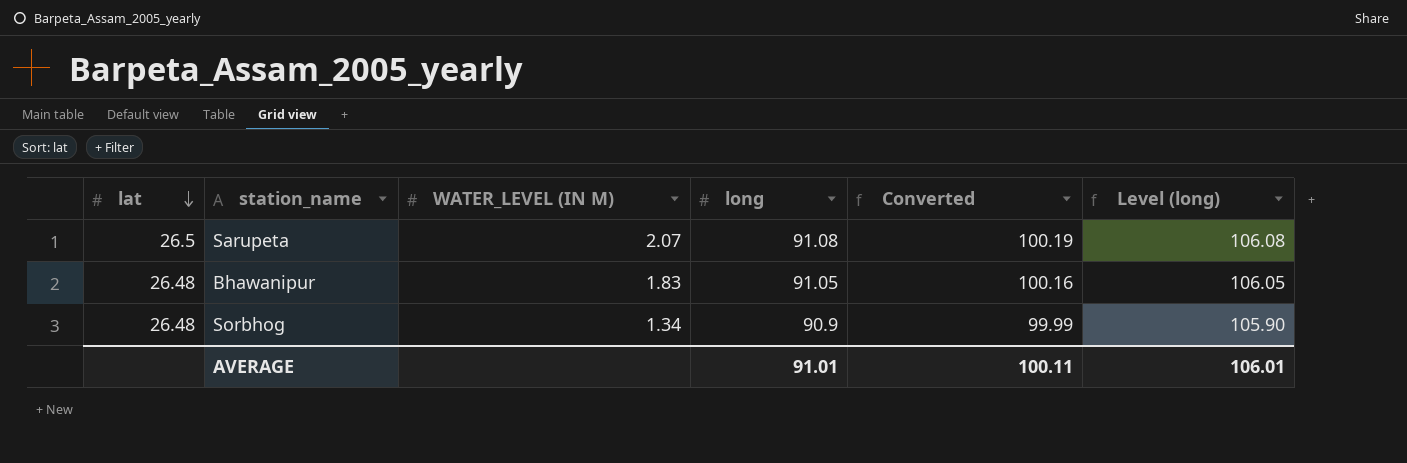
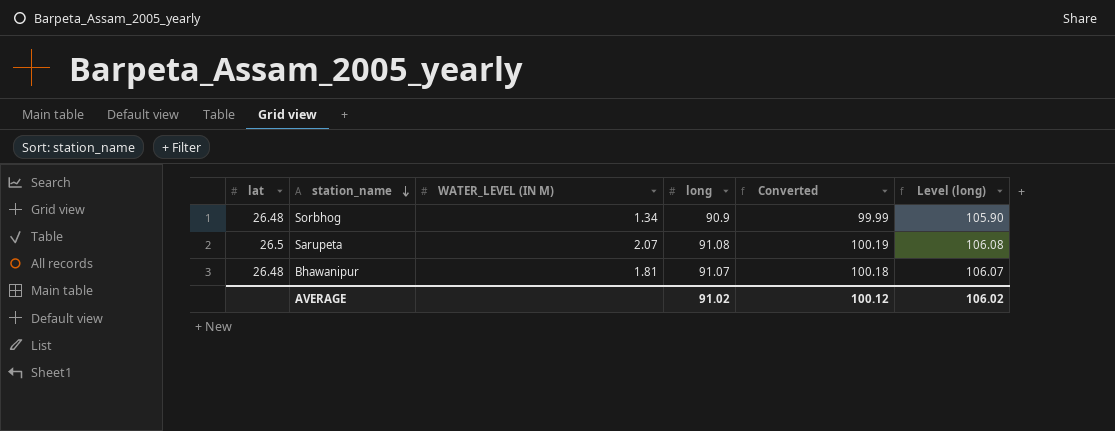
row order: lat descending -> station_name descending
Bhawanipur | WATER_LEVEL (IN M): 1.83 -> 1.81
Bhawanipur | long: 91.05 -> 91.07
Bhawanipur | Converted: 100.16 -> 100.18
Bhawanipur | Level (long): 106.05 -> 106.07
AVERAGE | long: 91.01 -> 91.02
AVERAGE | Converted: 100.11 -> 100.12
AVERAGE | Level (long): 106.01 -> 106.02

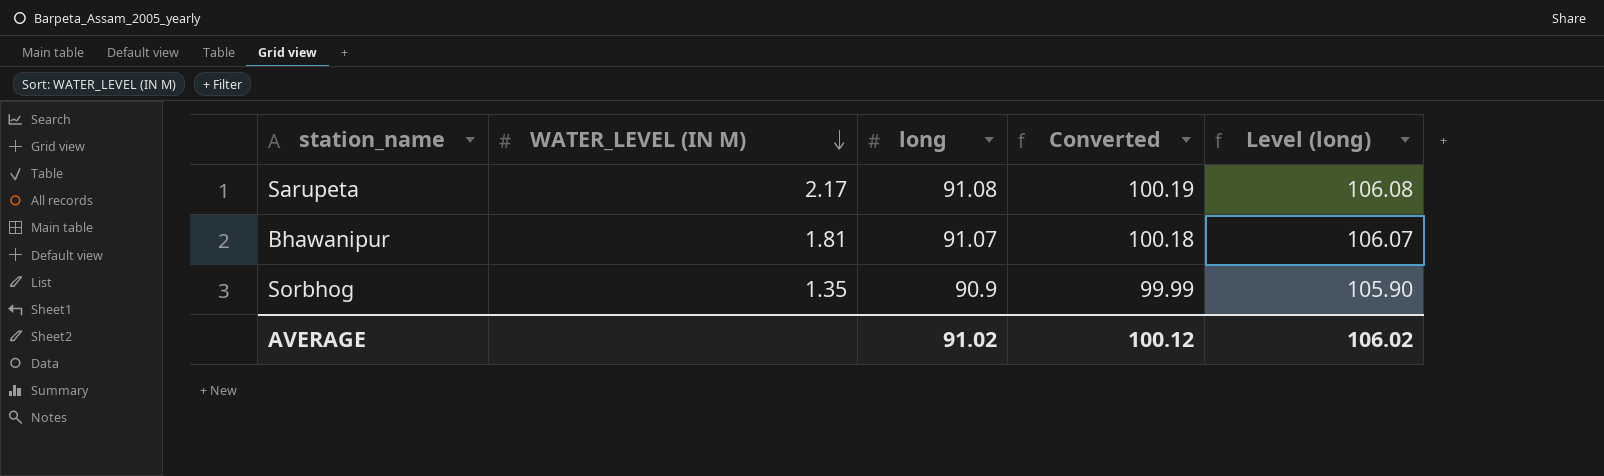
row order: station_name descending -> WATER_LEVEL (IN M) descending
column lat | position: 1 -> none
Sarupeta | WATER_LEVEL (IN M): 2.07 -> 2.17
Sorbhog | WATER_LEVEL (IN M): 1.34 -> 1.35

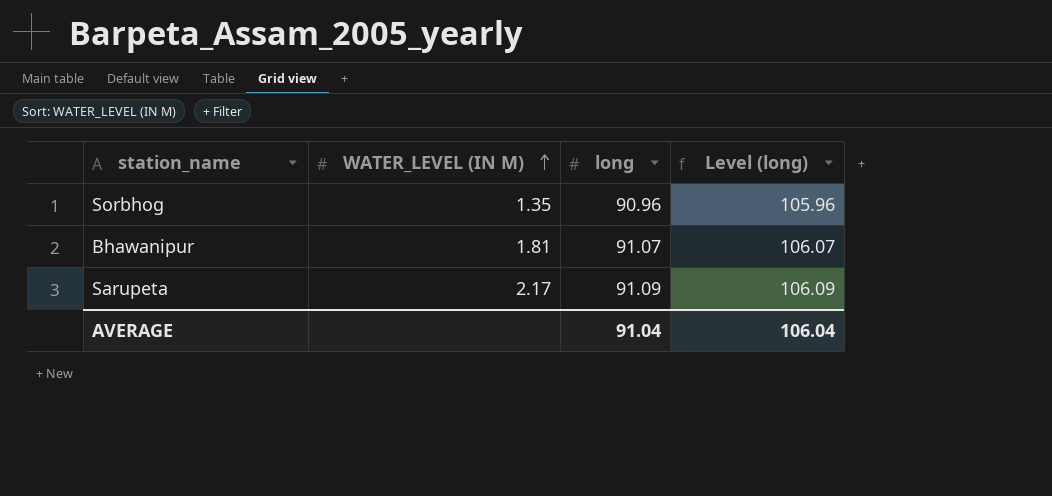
row order: WATER_LEVEL (IN M) descending -> WATER_LEVEL (IN M) ascending
column Converted | formula: [long] * 1.1 -> none
Sorbhog | long: 90.9 -> 90.96
Sorbhog | Level (long): 105.90 -> 105.96
Sarupeta | long: 91.08 -> 91.09
Sarupeta | Level (long): 106.08 -> 106.09
AVERAGE | long: 91.02 -> 91.04
AVERAGE | Level (long): 106.02 -> 106.04

